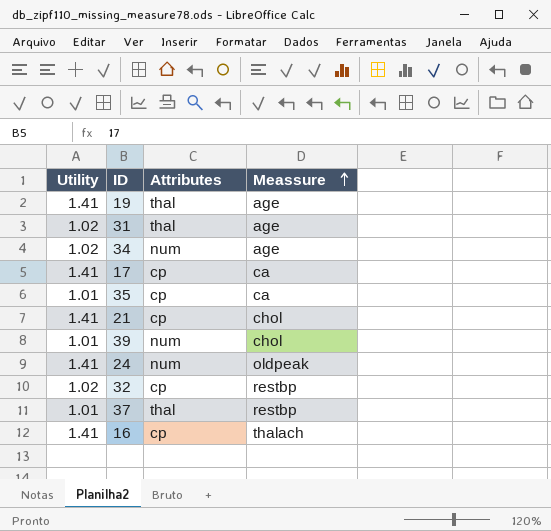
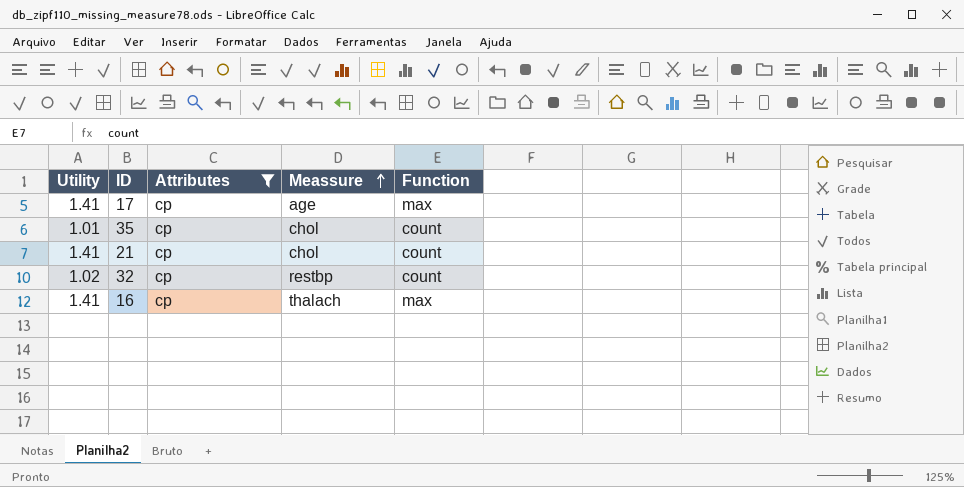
filter: none -> Attributes = cp
column Function | position: none -> 5
17 | Meassure: ca -> age
35 | Meassure: ca -> chol

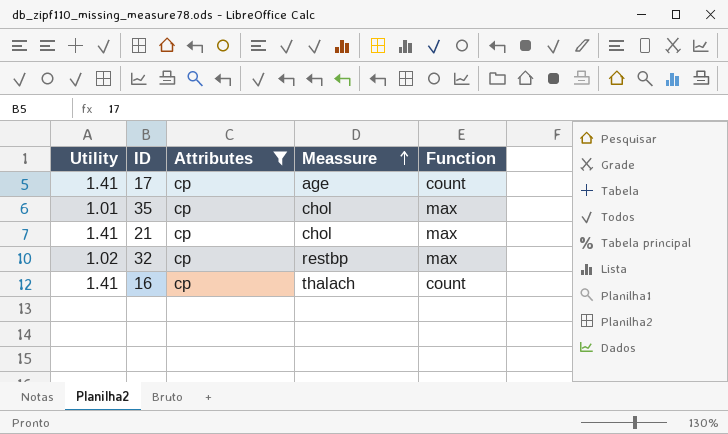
17 | Function: max -> count
35 | Function: count -> max
21 | Function: count -> max
32 | Function: count -> max
16 | Function: max -> count

